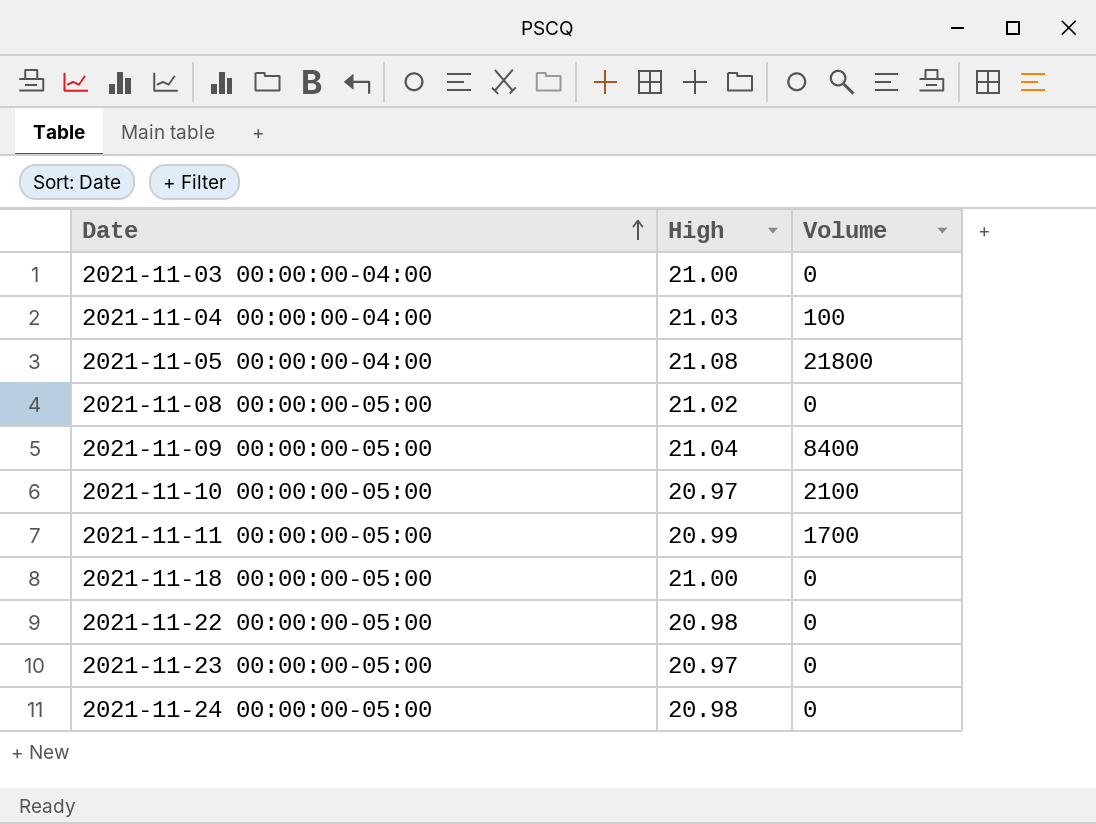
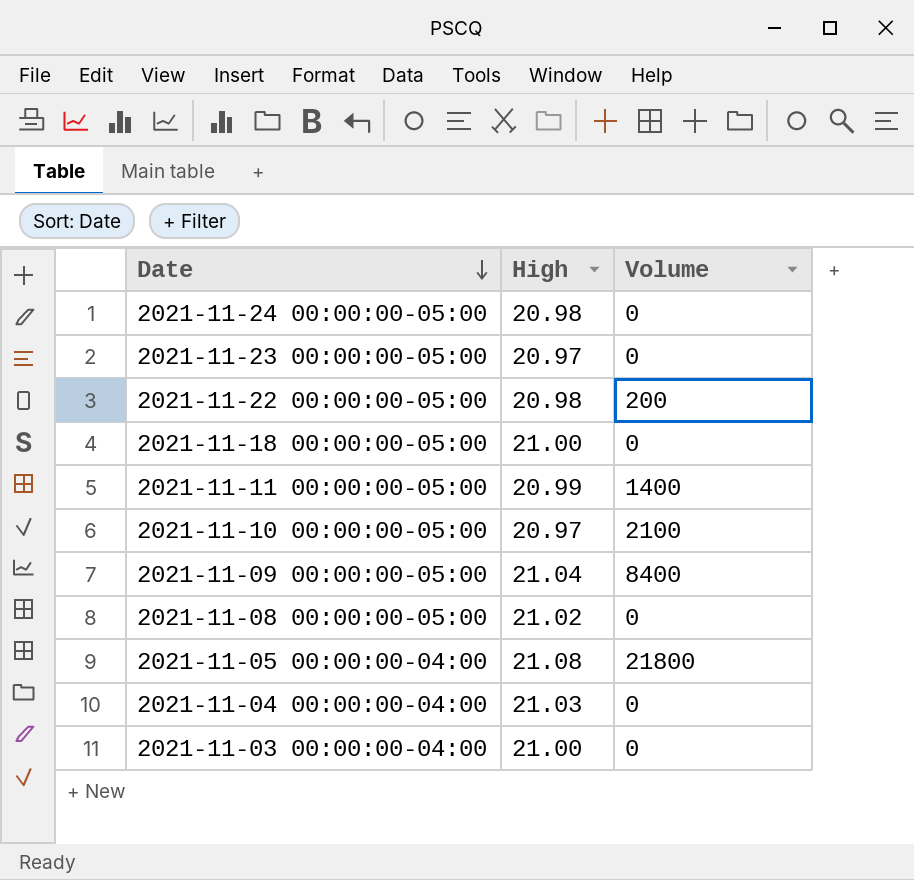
row order: Date ascending -> Date descending
2021-11-22 00:00:00-05:00 | Volume: 0 -> 200
2021-11-11 00:00:00-05:00 | Volume: 1700 -> 1400
2021-11-04 00:00:00-04:00 | Volume: 100 -> 0

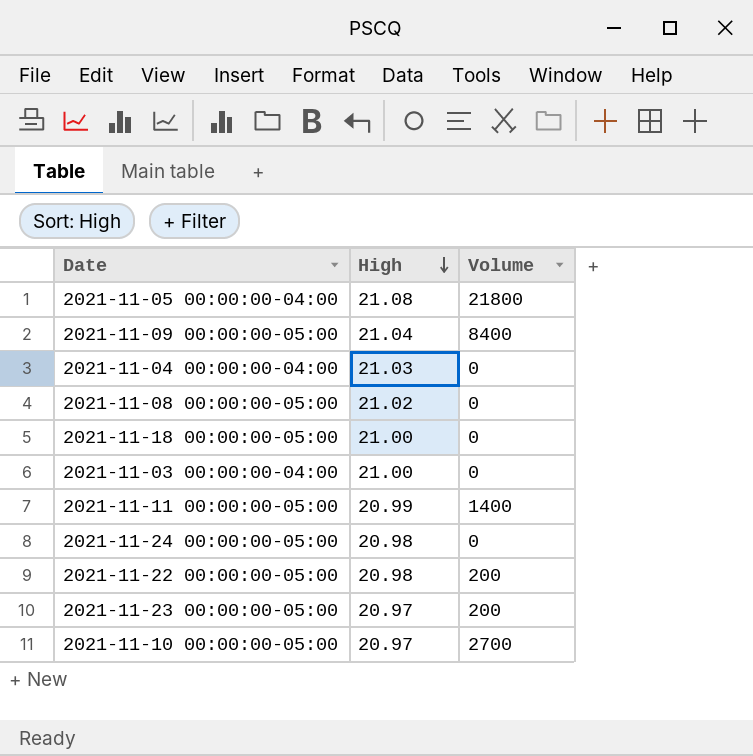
row order: Date descending -> High descending
2021-11-23 00:00:00-05:00 | Volume: 0 -> 200
2021-11-10 00:00:00-05:00 | Volume: 2100 -> 2700

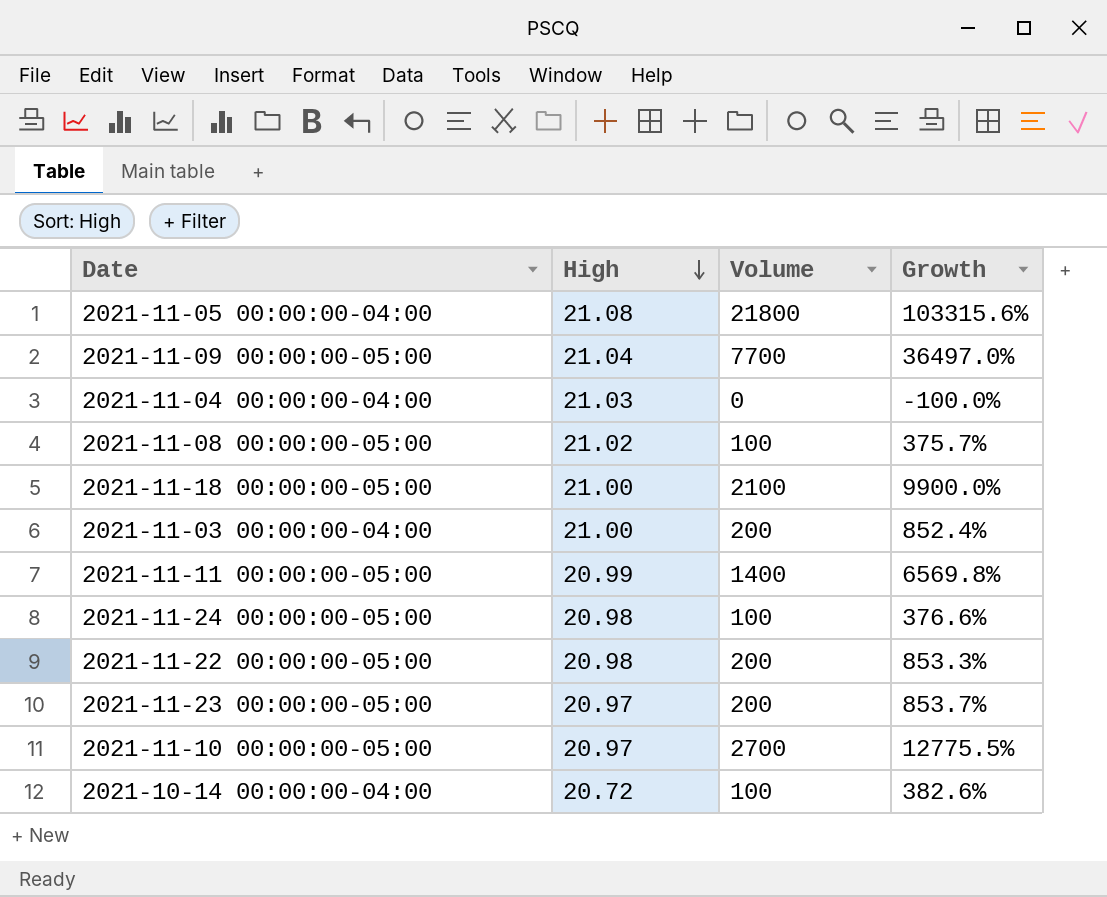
column Growth | formula: none -> ([Volume] - [High]) / [High]
2021-11-09 00:00:00-05:00 | Volume: 8400 -> 7700
2021-11-08 00:00:00-05:00 | Volume: 0 -> 100
2021-11-18 00:00:00-05:00 | Volume: 0 -> 2100
2021-11-03 00:00:00-04:00 | Volume: 0 -> 200
2021-11-24 00:00:00-05:00 | Volume: 0 -> 100
row 2021-10-14 00:00:00-04:00: none -> 20.72 | 100 | 382.6%

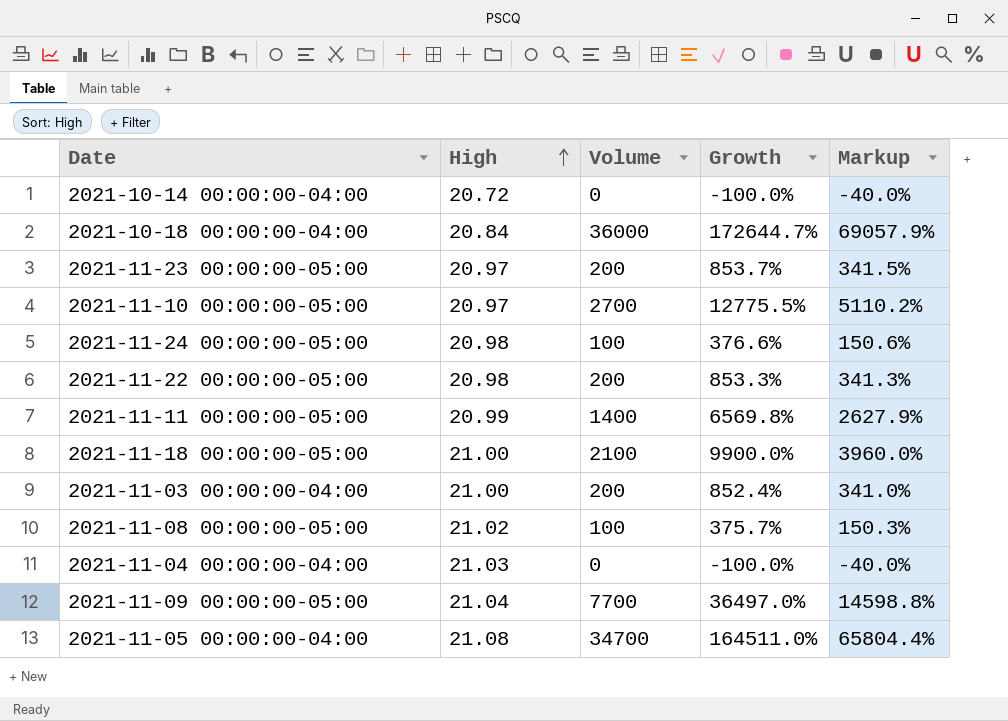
row order: High descending -> High ascending
column Markup | formula: none -> [Growth] * 0.4
2021-10-14 00:00:00-04:00 | Volume: 100 -> 0
2021-10-14 00:00:00-04:00 | Growth: 382.6% -> -100.0%
row 2021-10-18 00:00:00-04:00: none -> 20.84 | 36000 | 172644.7% | 69057.9%
2021-11-05 00:00:00-04:00 | Volume: 21800 -> 34700
2021-11-05 00:00:00-04:00 | Growth: 103315.6% -> 164511.0%

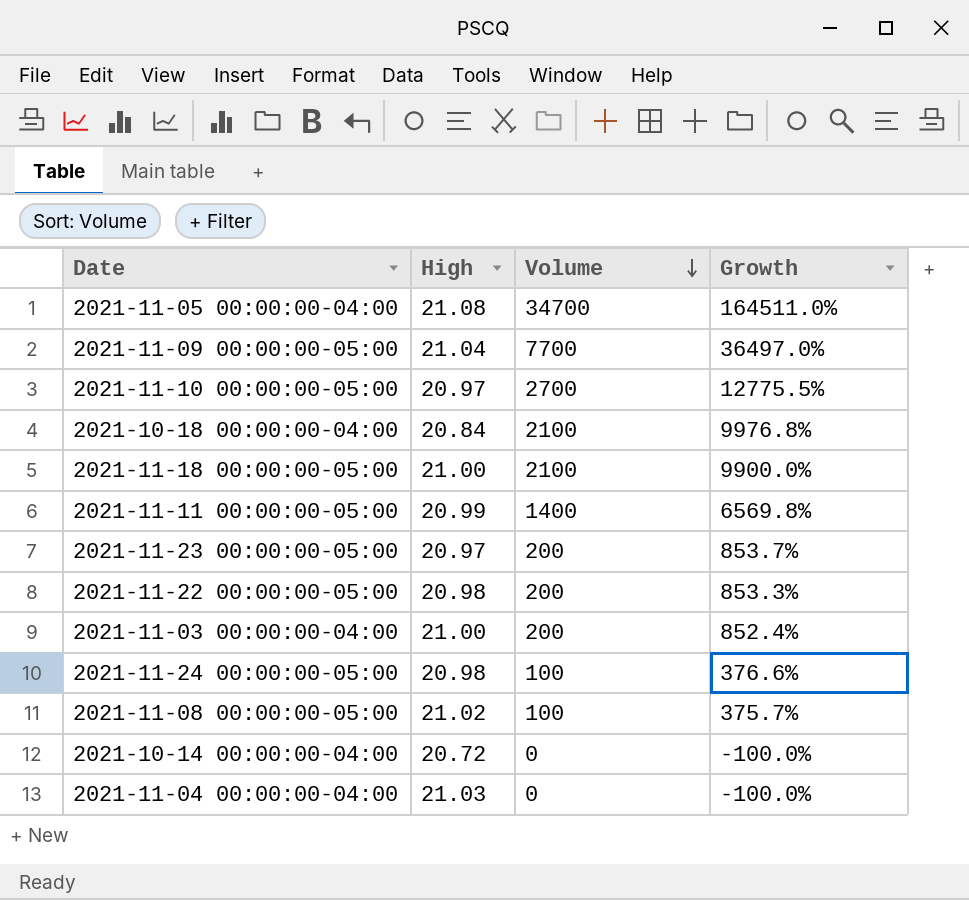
row order: High ascending -> Volume descending
column Markup | formula: [Growth] * 0.4 -> none
2021-10-18 00:00:00-04:00 | Volume: 36000 -> 2100
2021-10-18 00:00:00-04:00 | Growth: 172644.7% -> 9976.8%

